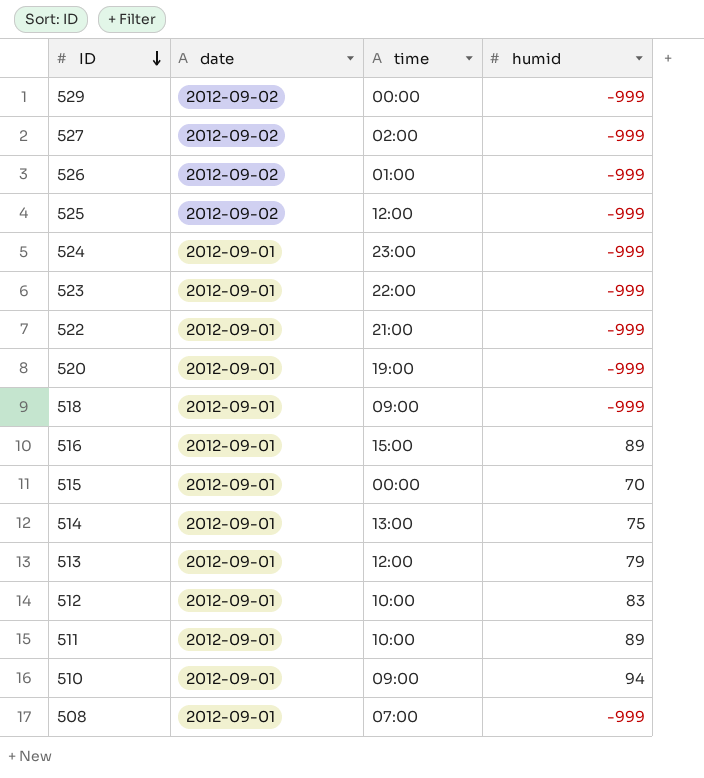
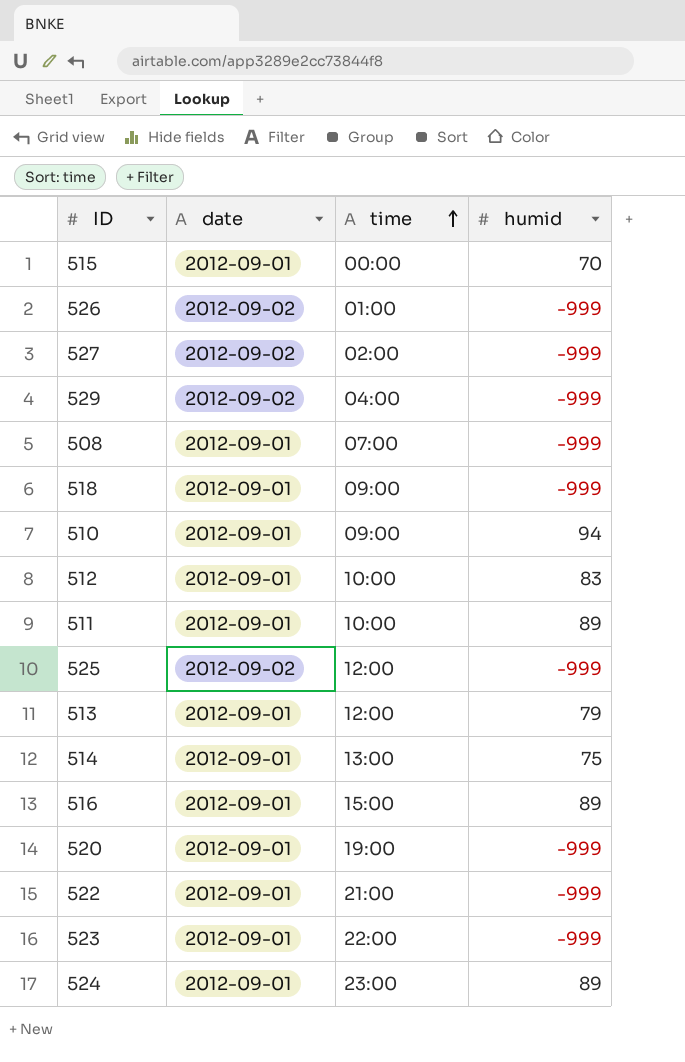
row order: ID descending -> time ascending
529 | time: 00:00 -> 04:00
524 | humid: -999 -> 89

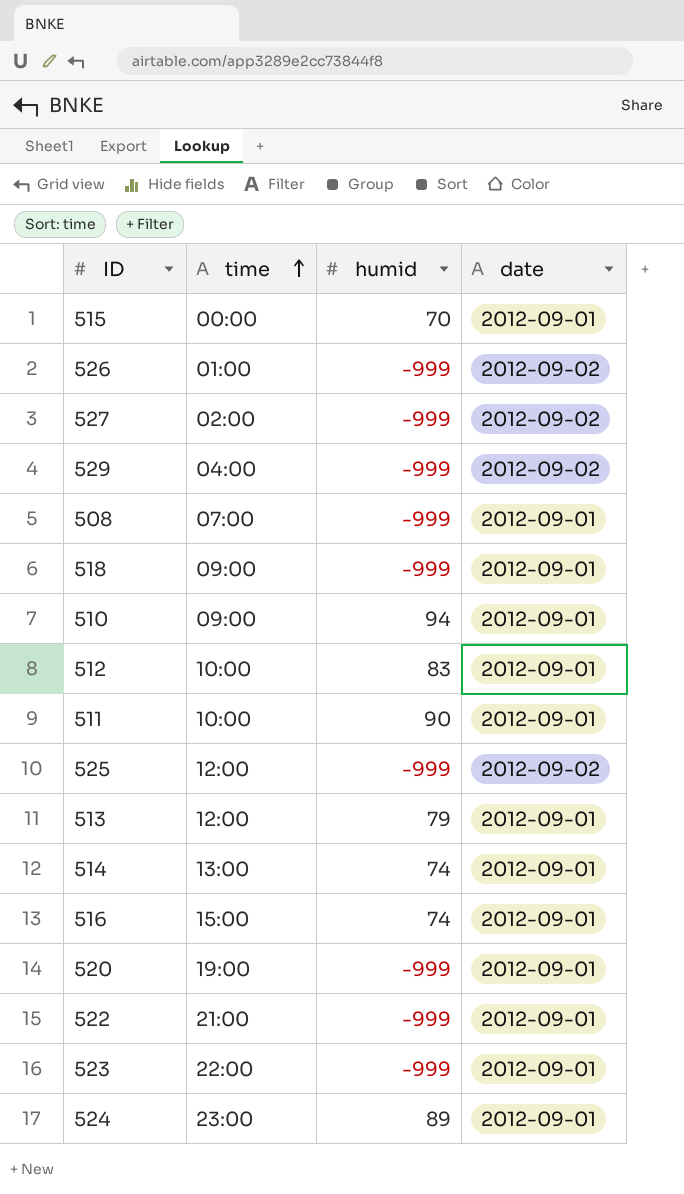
column date | position: 2 -> 4
511 | humid: 89 -> 90
514 | humid: 75 -> 74
516 | humid: 89 -> 74

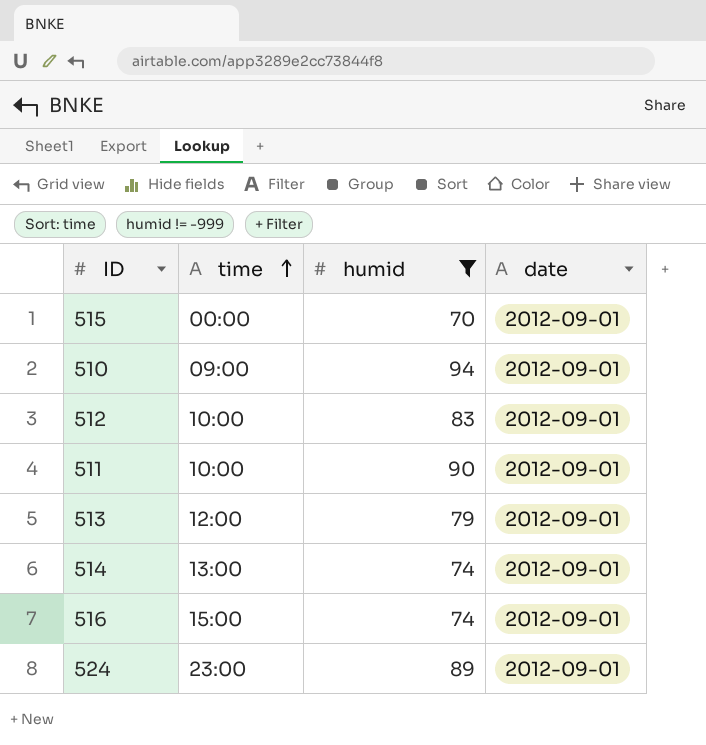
filter: none -> humid != -999

